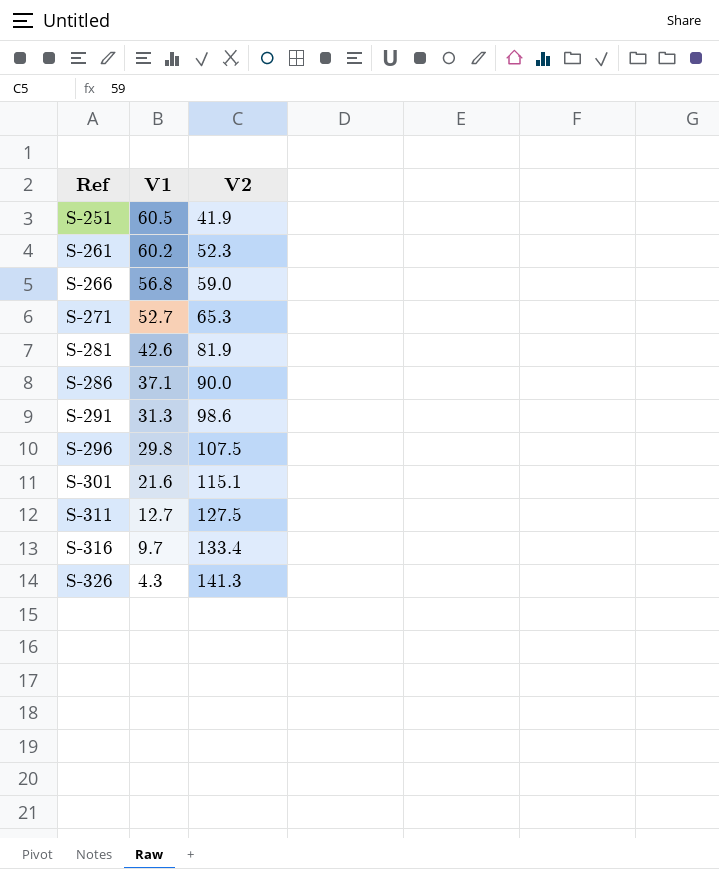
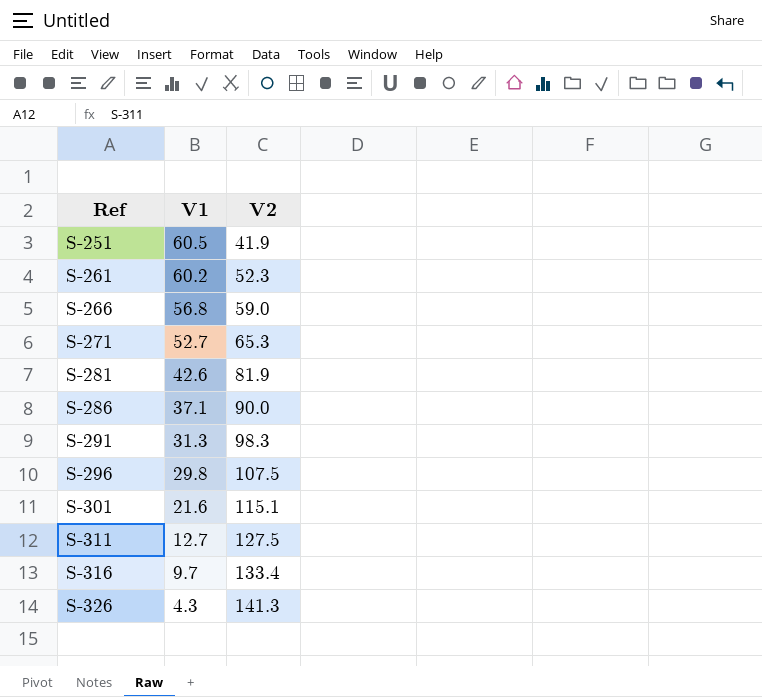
S-291 | V2: 98.6 -> 98.3

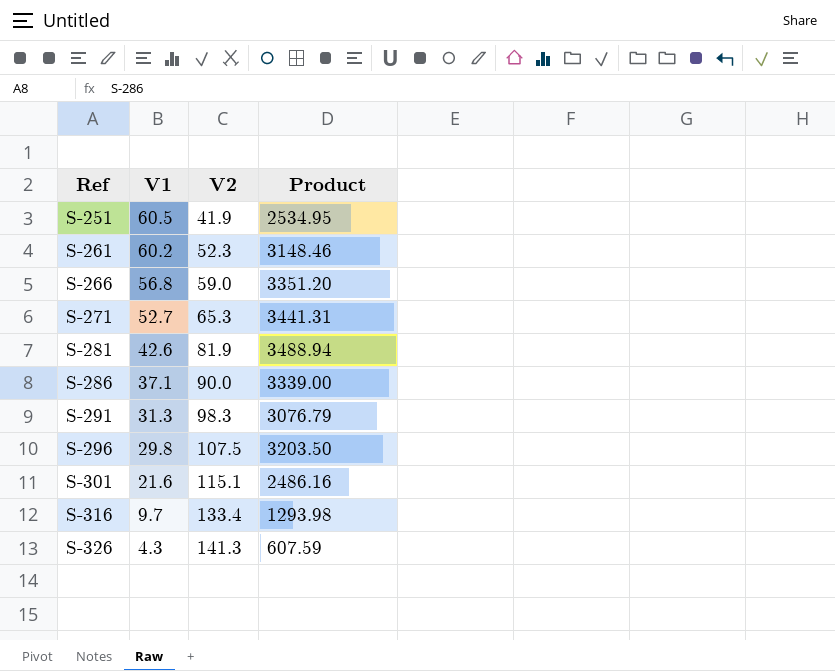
column Product | formula: none -> [V1] * [V2]
row S-311: 12.7 | 127.5 -> none

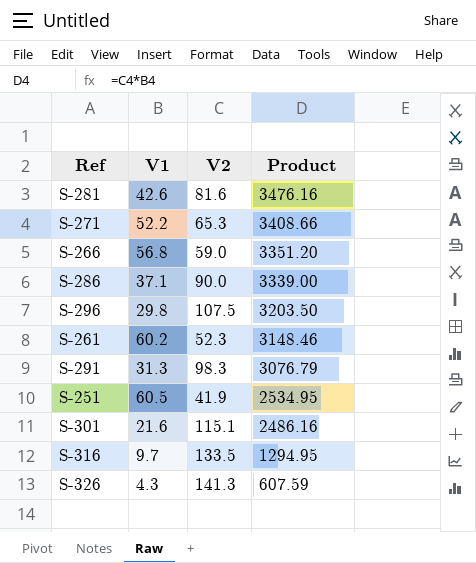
row order: Ref ascending -> Product descending
S-281 | V2: 81.9 -> 81.6
S-281 | Product: 3488.94 -> 3476.16
S-271 | V1: 52.7 -> 52.2
S-271 | Product: 3441.31 -> 3408.66
S-316 | V2: 133.4 -> 133.5
S-316 | Product: 1293.98 -> 1294.95

